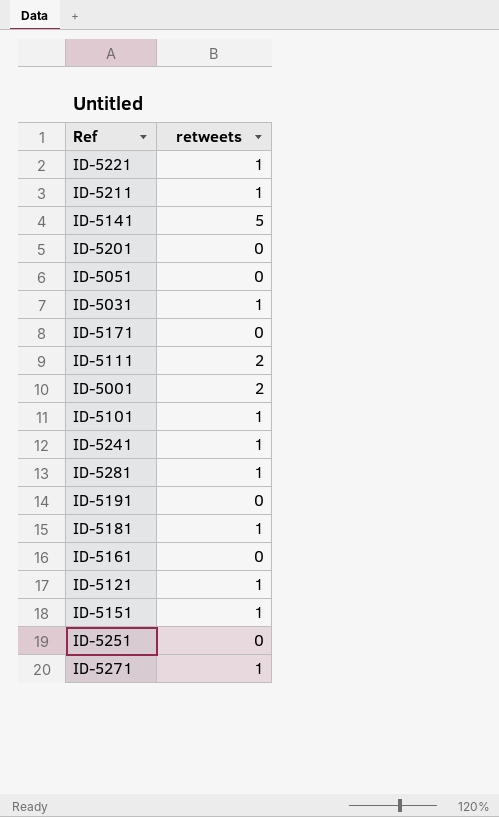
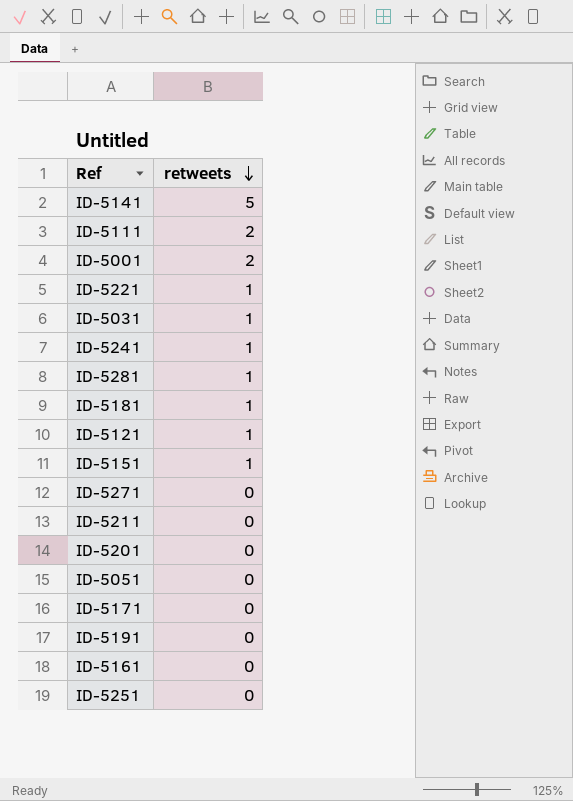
row order: none -> retweets descending
row ID-5101: 1 -> none
ID-5271 | retweets: 1 -> 0
ID-5211 | retweets: 1 -> 0

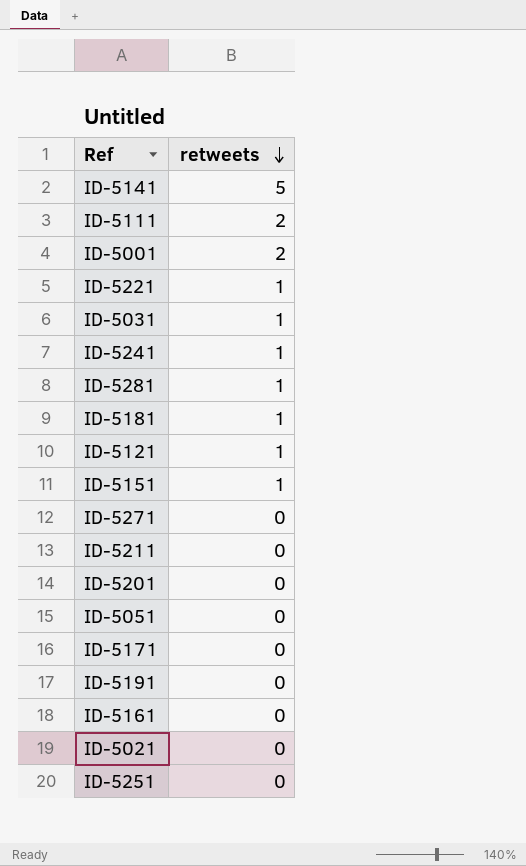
row ID-5021: none -> 0

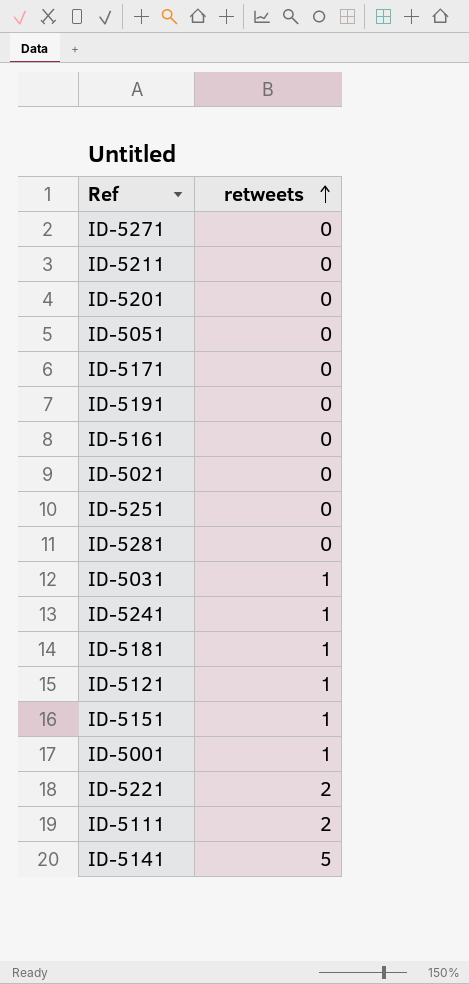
row order: retweets descending -> retweets ascending
ID-5281 | retweets: 1 -> 0
ID-5001 | retweets: 2 -> 1
ID-5221 | retweets: 1 -> 2

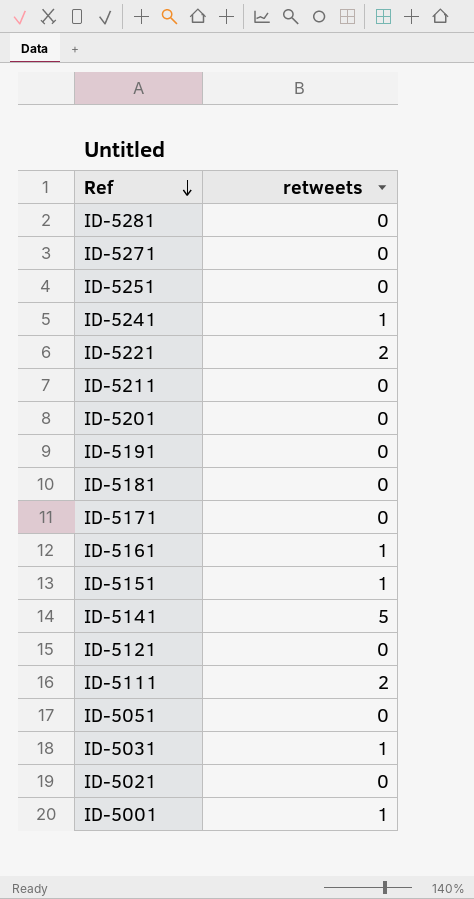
row order: retweets ascending -> Ref descending
ID-5181 | retweets: 1 -> 0
ID-5161 | retweets: 0 -> 1
ID-5121 | retweets: 1 -> 0

